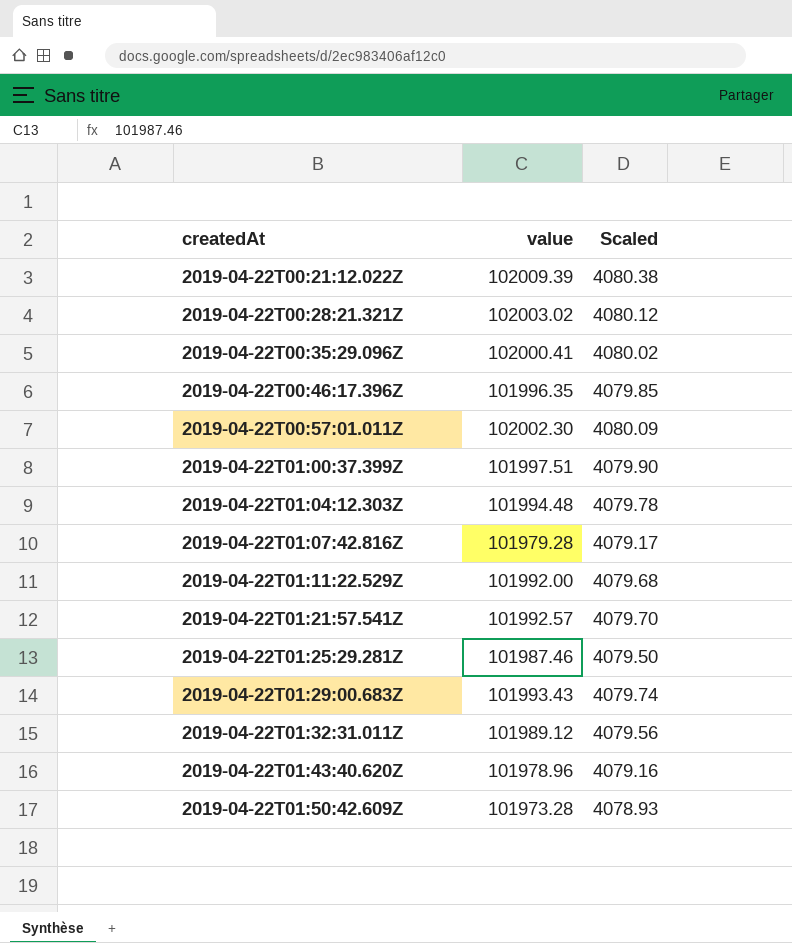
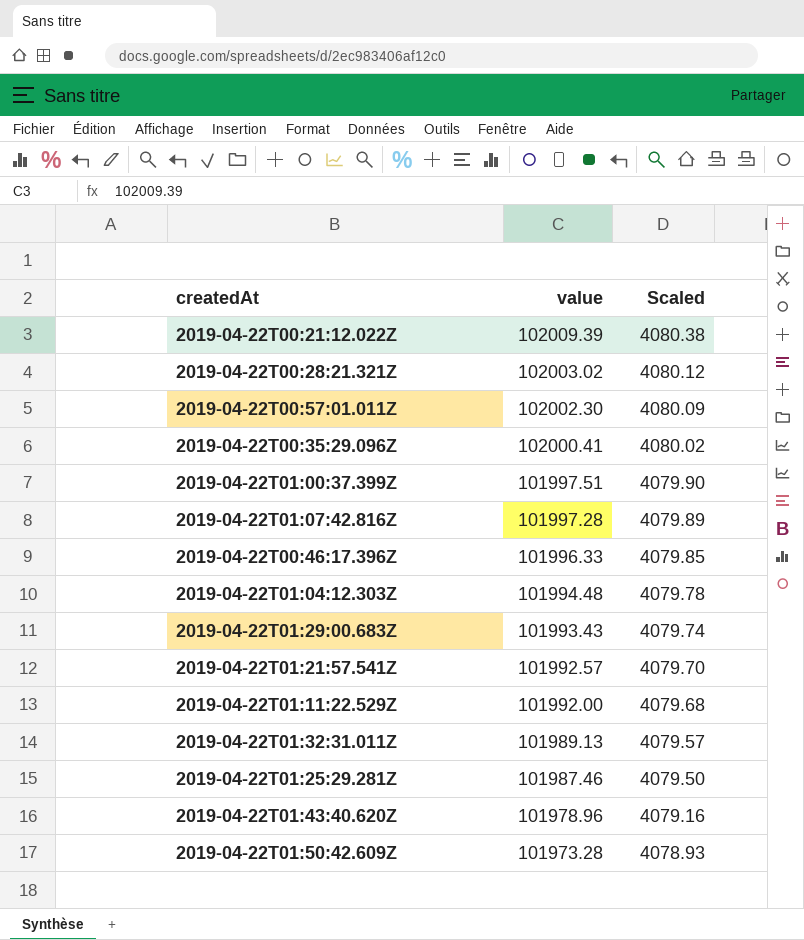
row order: createdAt ascending -> value descending
2019-04-22T01:07:42.816Z | value: 101979.28 -> 101997.28
2019-04-22T01:07:42.816Z | Scaled: 4079.17 -> 4079.89
2019-04-22T00:46:17.396Z | value: 101996.35 -> 101996.33
2019-04-22T01:32:31.011Z | value: 101989.12 -> 101989.13
2019-04-22T01:32:31.011Z | Scaled: 4079.56 -> 4079.57

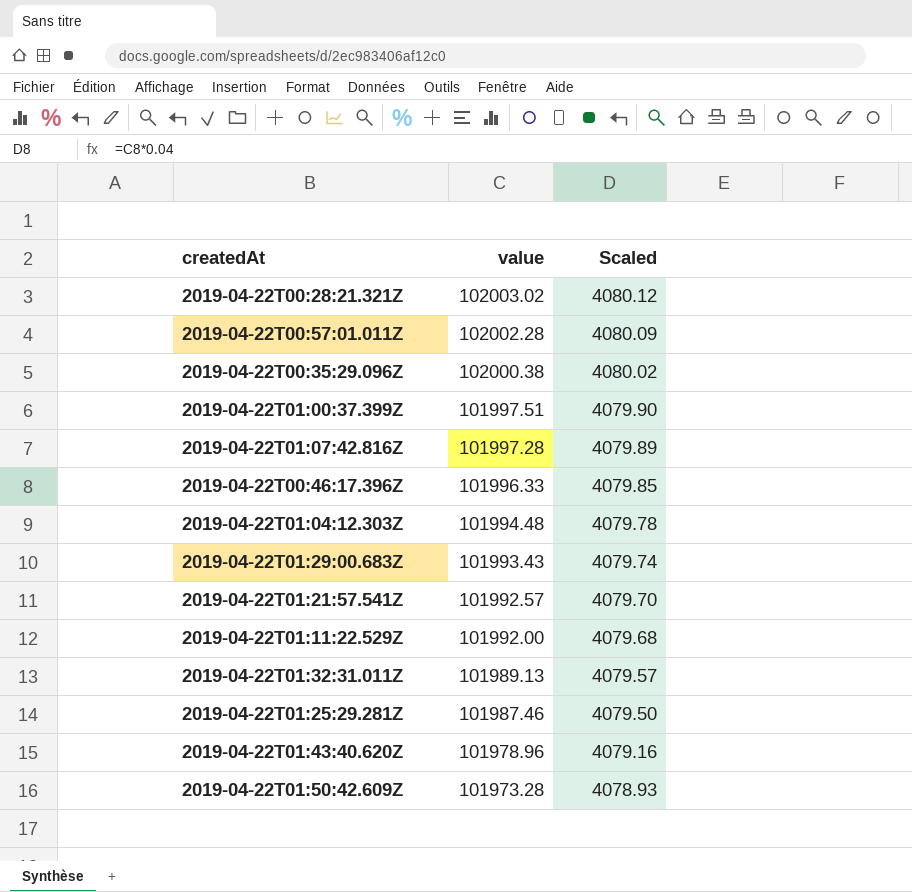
row 2019-04-22T00:21:12.022Z: 102009.39 | 4080.38 -> none
2019-04-22T00:57:01.011Z | value: 102002.30 -> 102002.28
2019-04-22T00:35:29.096Z | value: 102000.41 -> 102000.38

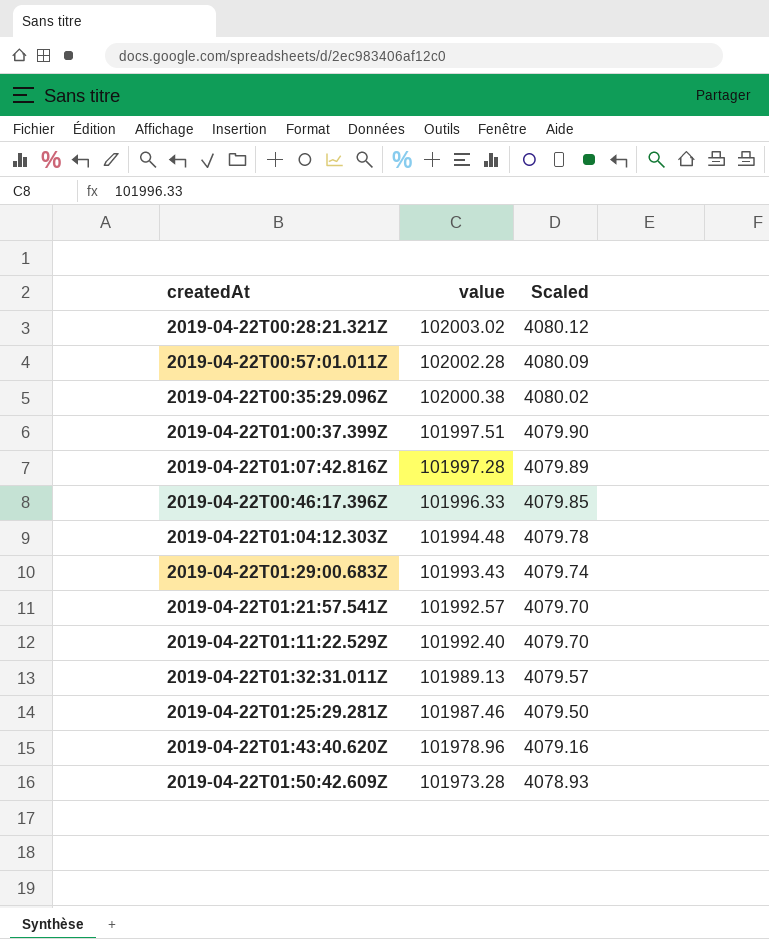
2019-04-22T01:11:22.529Z | value: 101992.00 -> 101992.40
2019-04-22T01:11:22.529Z | Scaled: 4079.68 -> 4079.70

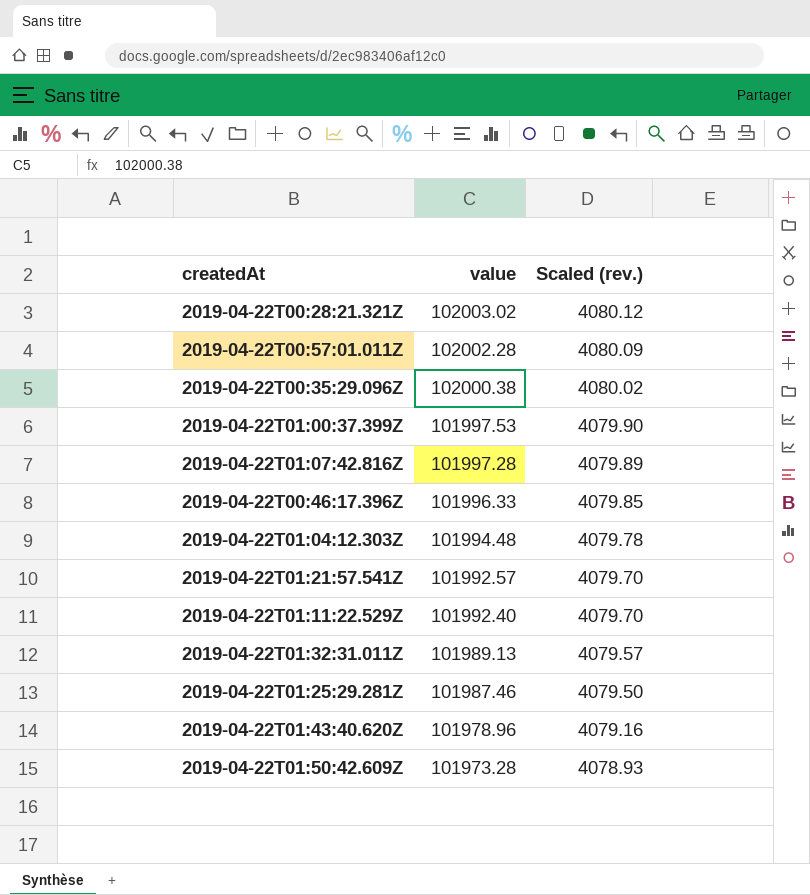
column name: Scaled -> Scaled (rev.)
row 2019-04-22T01:29:00.683Z: 101993.43 | 4079.74 -> none
2019-04-22T01:00:37.399Z | value: 101997.51 -> 101997.53

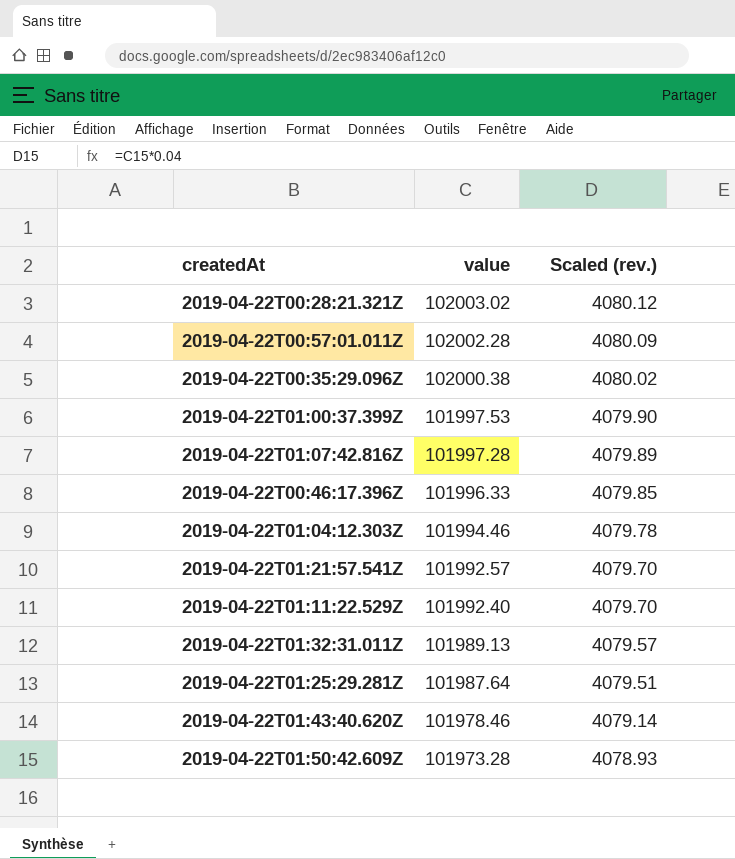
2019-04-22T01:04:12.303Z | value: 101994.48 -> 101994.46
2019-04-22T01:25:29.281Z | value: 101987.46 -> 101987.64
2019-04-22T01:25:29.281Z | Scaled (rev.): 4079.50 -> 4079.51
2019-04-22T01:43:40.620Z | value: 101978.96 -> 101978.46
2019-04-22T01:43:40.620Z | Scaled (rev.): 4079.16 -> 4079.14

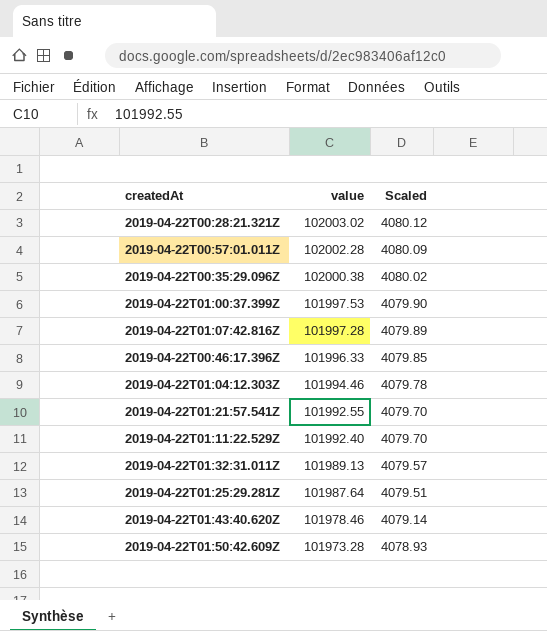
column name: Scaled (rev.) -> Scaled
2019-04-22T01:21:57.541Z | value: 101992.57 -> 101992.55

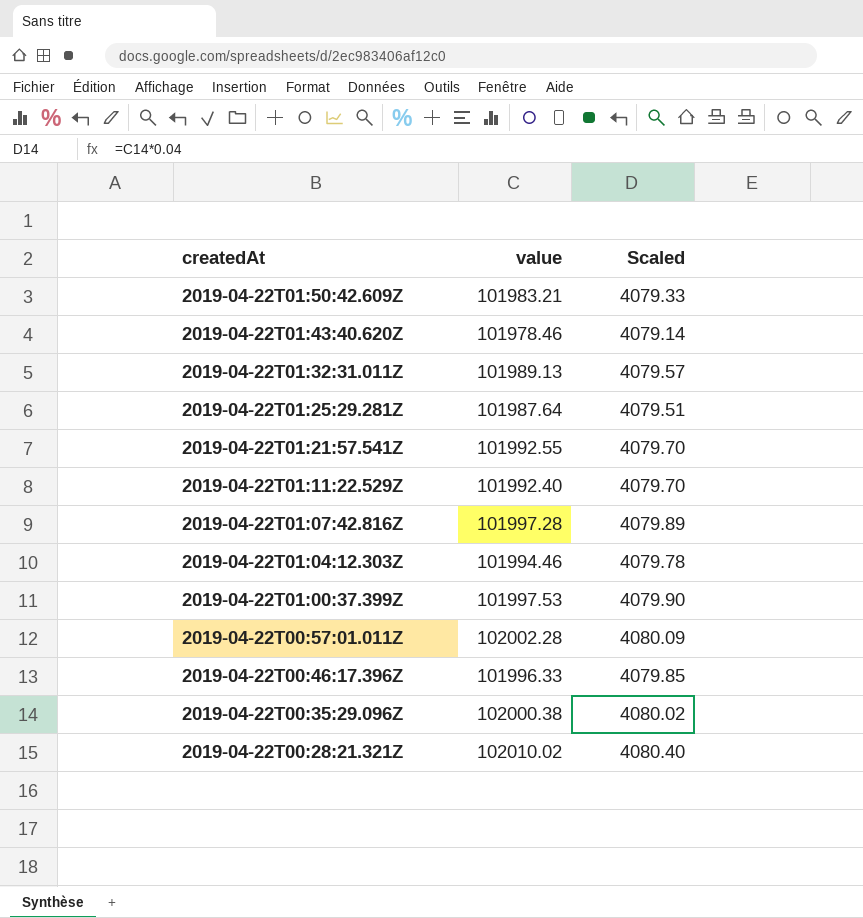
row order: value descending -> createdAt descending
2019-04-22T01:50:42.609Z | value: 101973.28 -> 101983.21
2019-04-22T01:50:42.609Z | Scaled: 4078.93 -> 4079.33
2019-04-22T00:28:21.321Z | value: 102003.02 -> 102010.02
2019-04-22T00:28:21.321Z | Scaled: 4080.12 -> 4080.40

